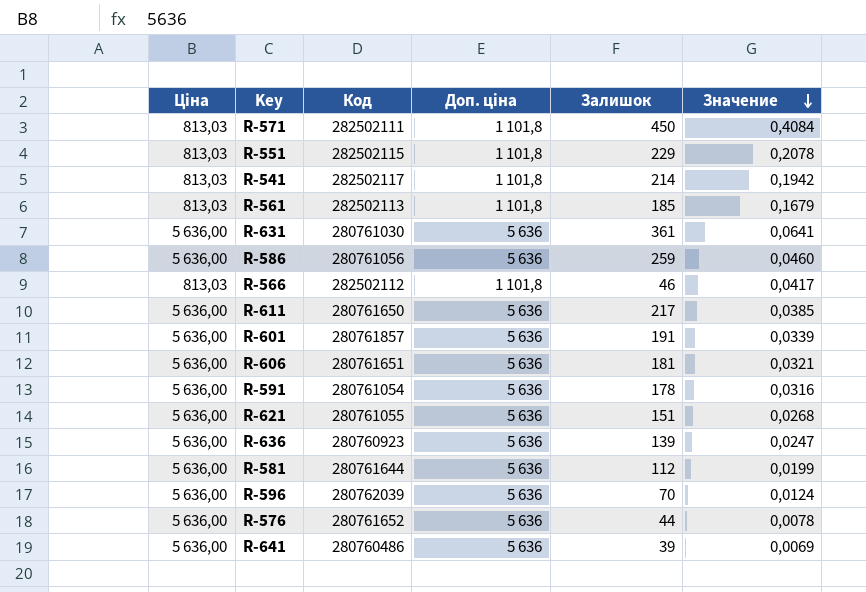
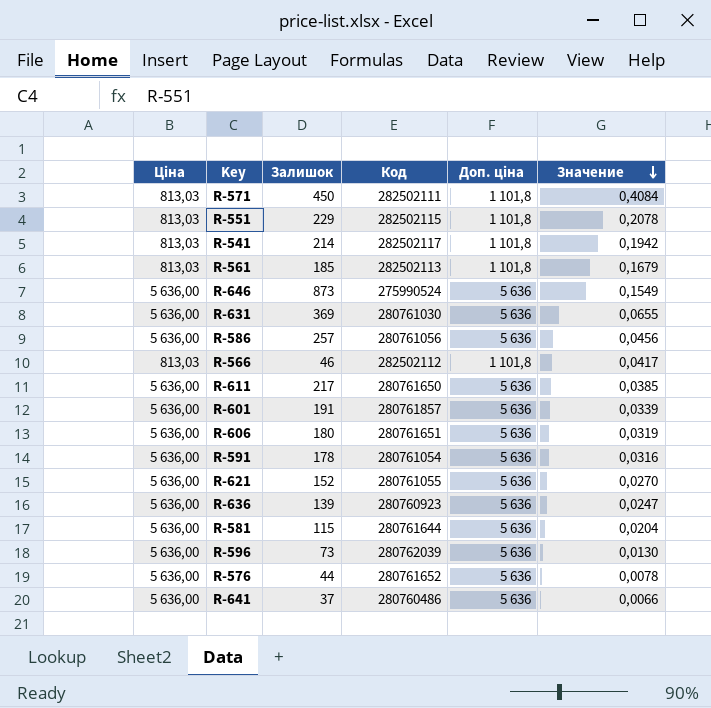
column Залишок | position: 5 -> 3
row R-646: none -> 5 636,00 | 873 | 275990524 | 5 636 | 0,1549
R-631 | Залишок: 361 -> 369
R-631 | Значение: 0,0641 -> 0,0655
R-586 | Залишок: 259 -> 257
R-586 | Значение: 0,0460 -> 0,0456
R-606 | Залишок: 181 -> 180
R-606 | Значение: 0,0321 -> 0,0319
R-621 | Залишок: 151 -> 152
R-621 | Значение: 0,0268 -> 0,0270
R-581 | Залишок: 112 -> 115
R-581 | Значение: 0,0199 -> 0,0204
R-596 | Залишок: 70 -> 73
R-596 | Значение: 0,0124 -> 0,0130
R-641 | Залишок: 39 -> 37
R-641 | Значение: 0,0069 -> 0,0066

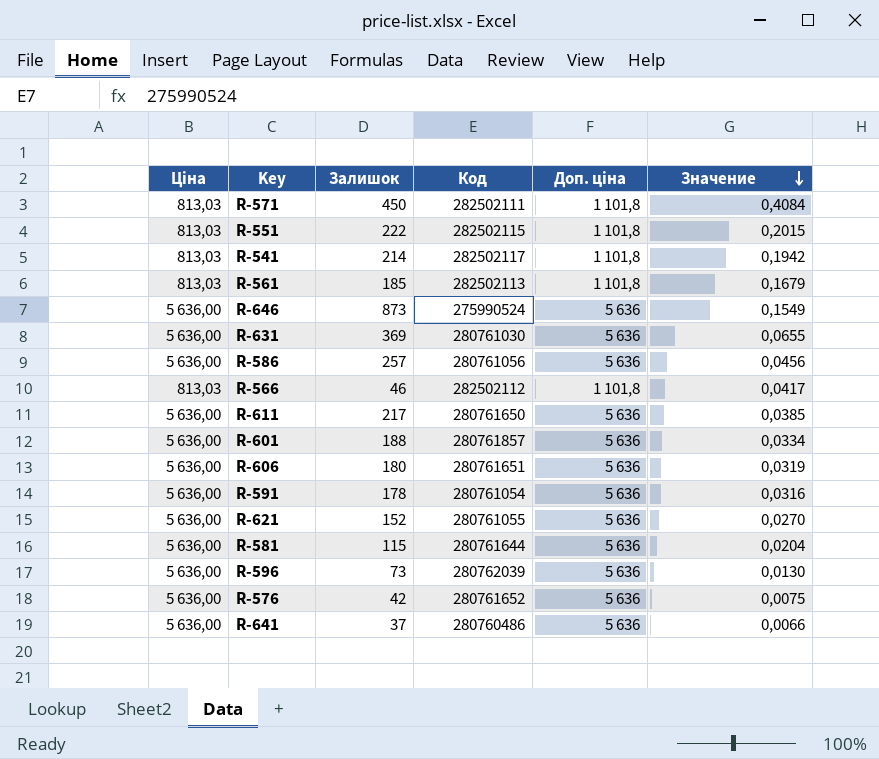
row R-636: 5 636,00 | 139 | 280760923 | 5 636 | 0,0247 -> none
R-551 | Залишок: 229 -> 222
R-551 | Значение: 0,2078 -> 0,2015
R-601 | Залишок: 191 -> 188
R-601 | Значение: 0,0339 -> 0,0334
R-576 | Залишок: 44 -> 42
R-576 | Значение: 0,0078 -> 0,0075

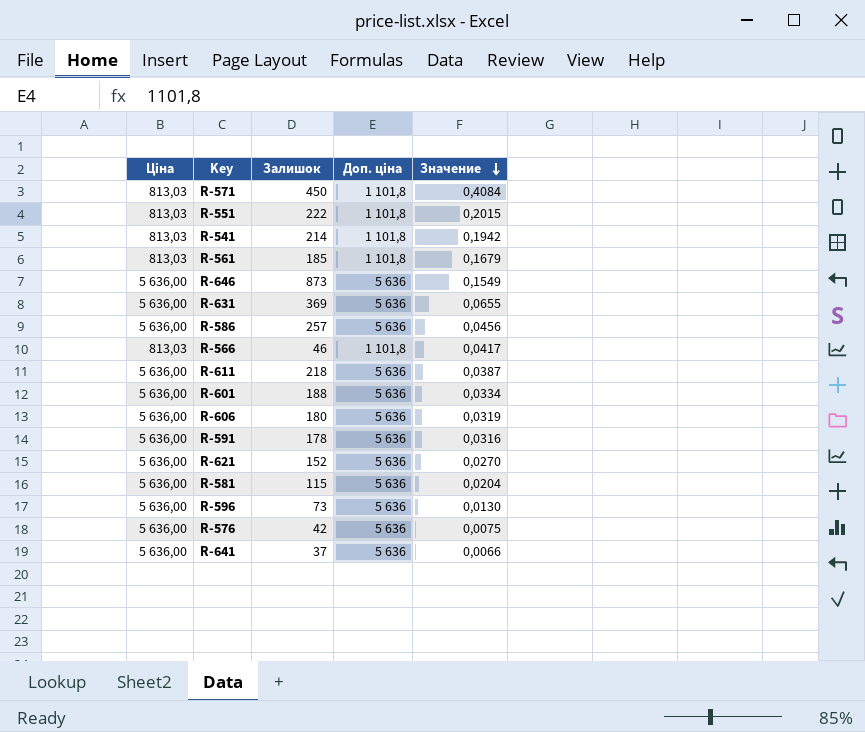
column Код | position: 4 -> none
R-611 | Залишок: 217 -> 218
R-611 | Значение: 0,0385 -> 0,0387

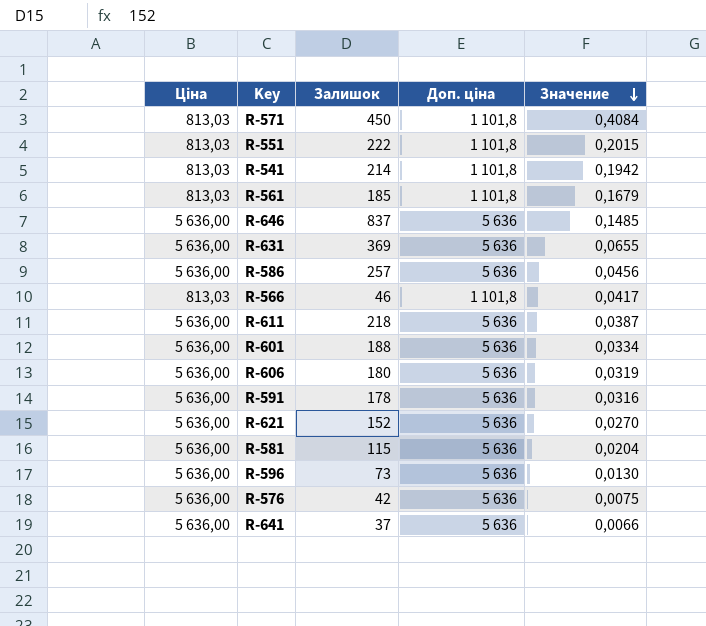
R-646 | Залишок: 873 -> 837
R-646 | Значение: 0,1549 -> 0,1485

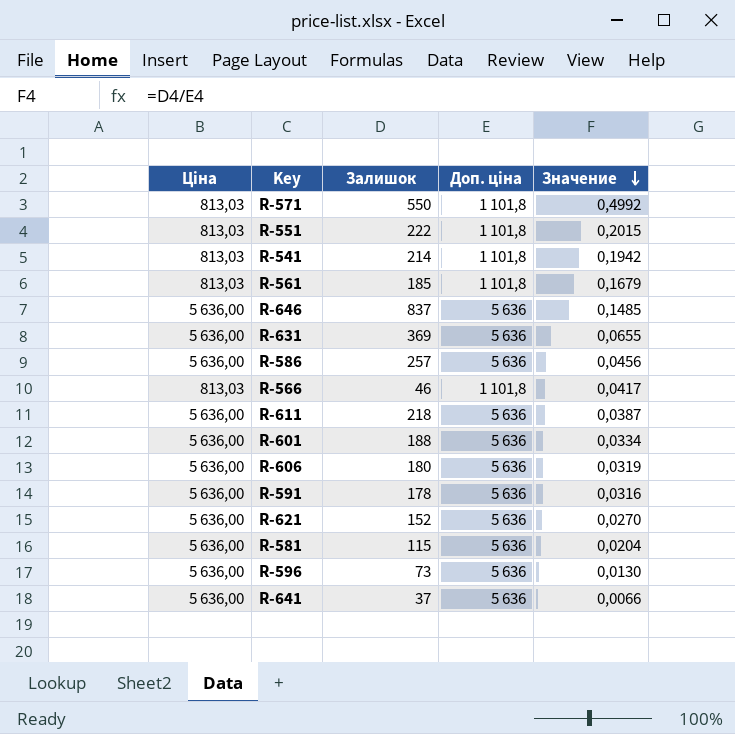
row R-576: 5 636,00 | 42 | 5 636 | 0,0075 -> none
R-571 | Залишок: 450 -> 550
R-571 | Значение: 0,4084 -> 0,4992

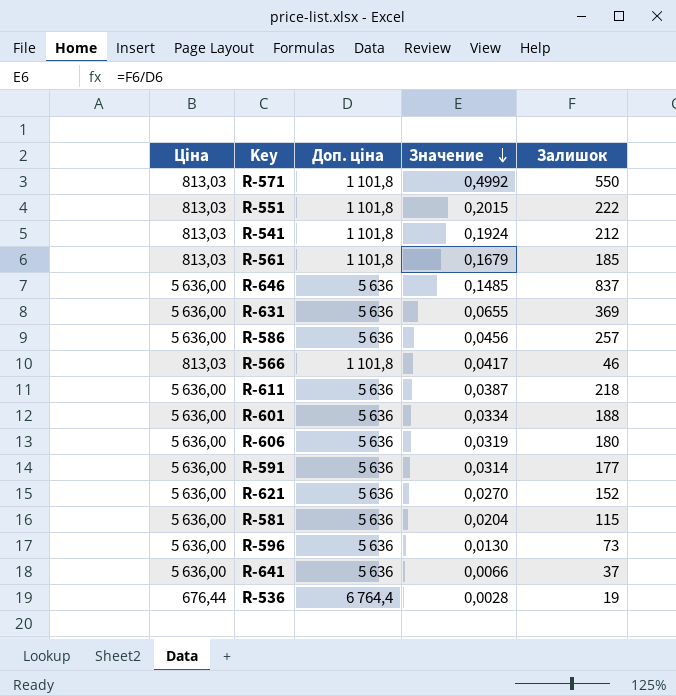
column Залишок | position: 3 -> 5
R-541 | Значение: 0,1942 -> 0,1924
R-541 | Залишок: 214 -> 212
R-591 | Значение: 0,0316 -> 0,0314
R-591 | Залишок: 178 -> 177
row R-536: none -> 676,44 | 6 764,4 | 0,0028 | 19

